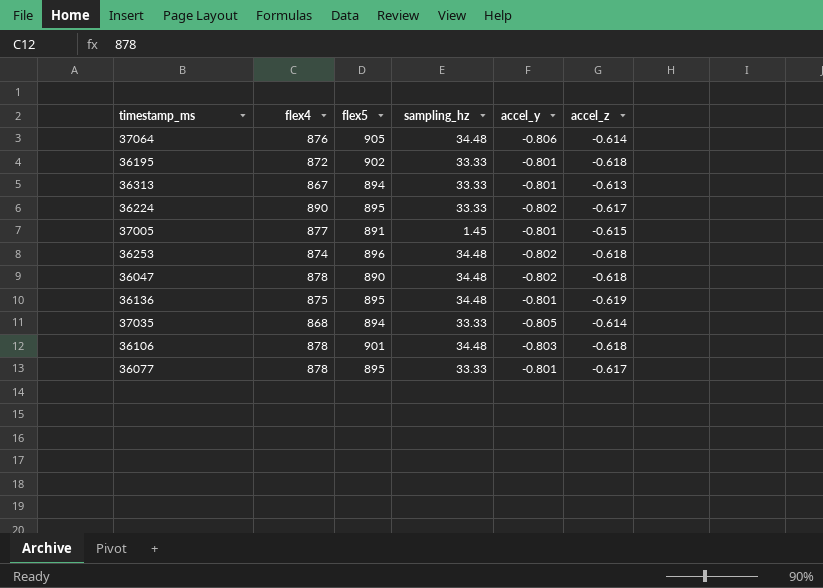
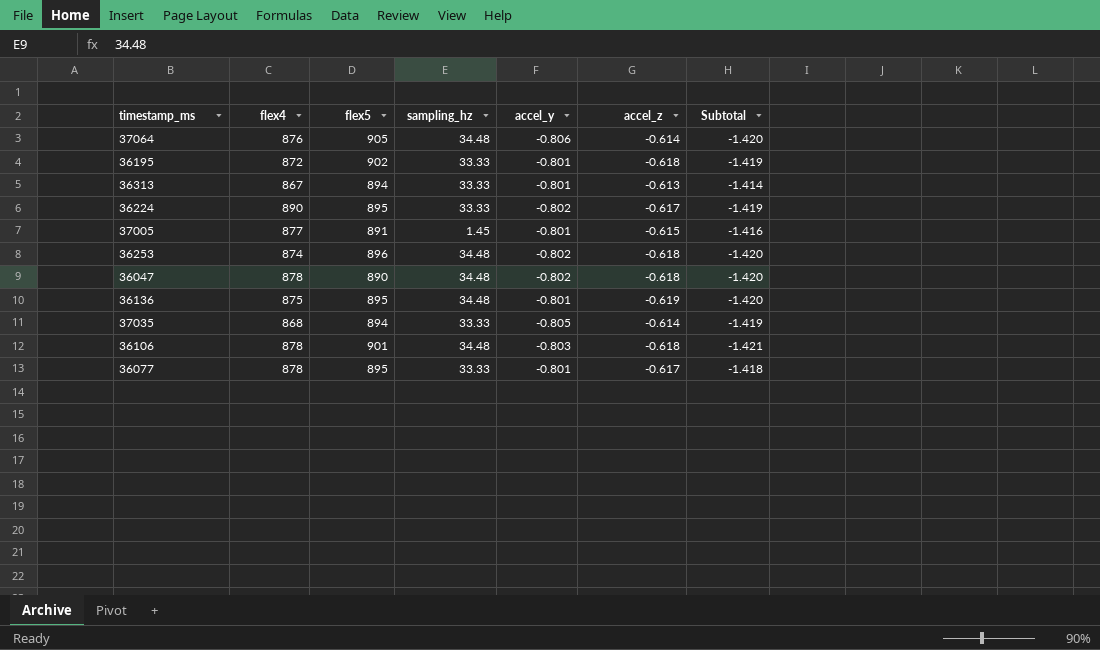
column Subtotal | formula: none -> [accel_y] + [accel_z]

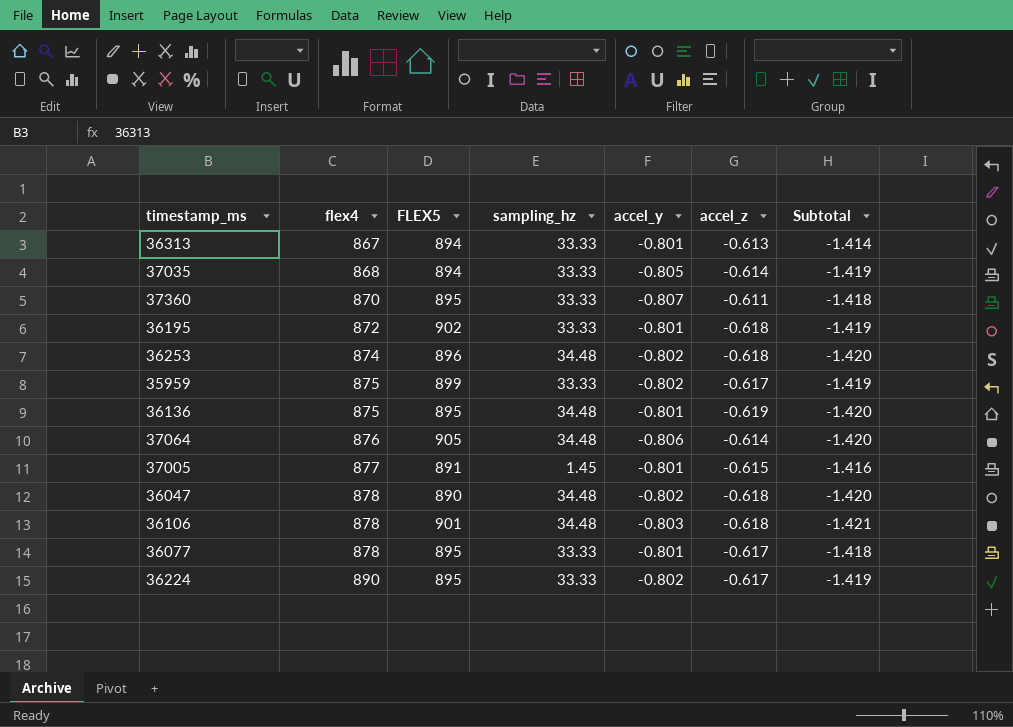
row order: none -> flex4 ascending
column name: flex5 -> FLEX5
row 37360: none -> 870 | 895 | 33.33 | -0.807 | -0.611 | -1.418
row 35959: none -> 875 | 899 | 33.33 | -0.802 | -0.617 | -1.419

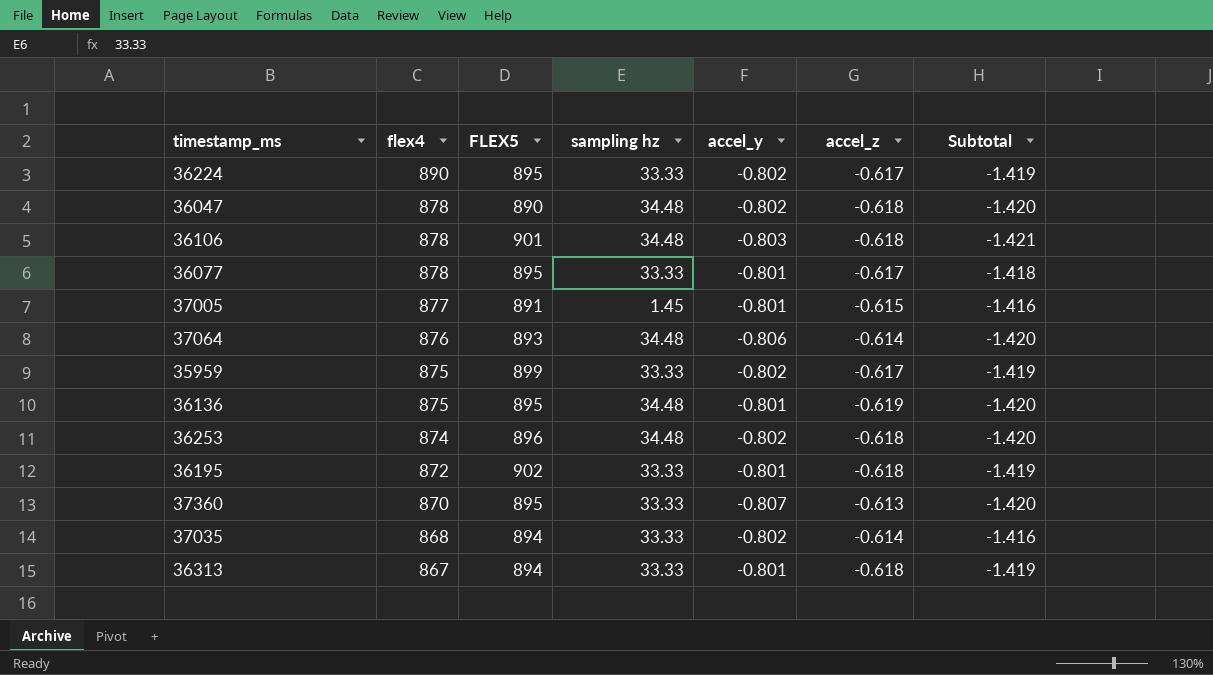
row order: flex4 ascending -> flex4 descending
column name: sampling_hz -> sampling hz
37064 | FLEX5: 905 -> 893
37360 | accel_z: -0.611 -> -0.613
37360 | Subtotal: -1.418 -> -1.420
37035 | accel_y: -0.805 -> -0.802
37035 | Subtotal: -1.419 -> -1.416
36313 | accel_z: -0.613 -> -0.618
36313 | Subtotal: -1.414 -> -1.419

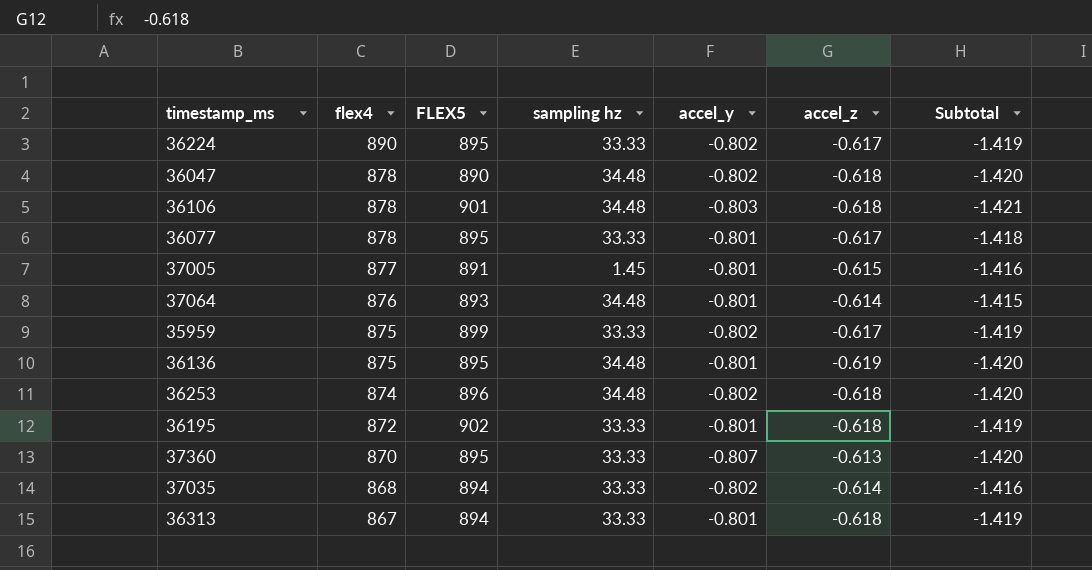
37064 | accel_y: -0.806 -> -0.801
37064 | Subtotal: -1.420 -> -1.415

